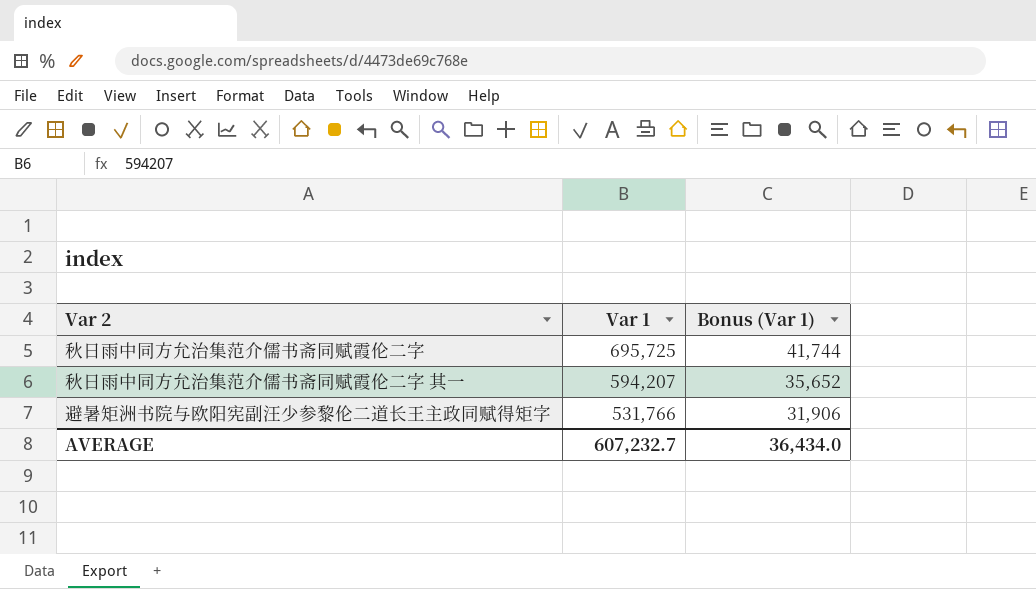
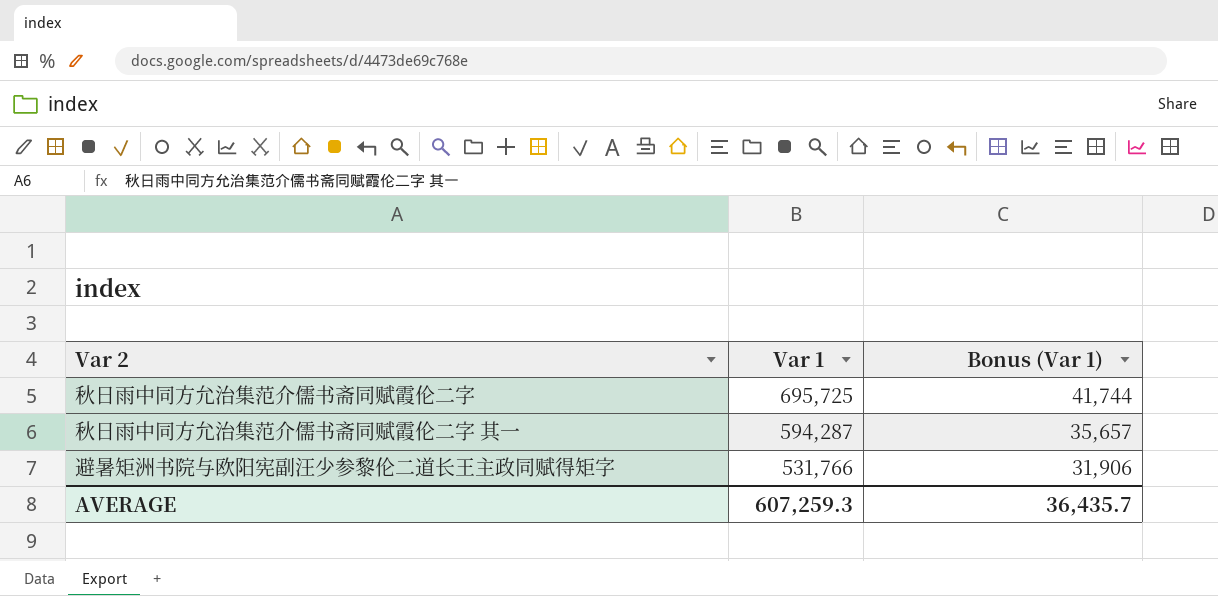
秋日雨中同方允治集范介儒书斋同赋霞伦二字 其一 | Var 1: 594,207 -> 594,287
秋日雨中同方允治集范介儒书斋同赋霞伦二字 其一 | Bonus (Var 1): 35,652 -> 35,657
AVERAGE | Var 1: 607,232.7 -> 607,259.3
AVERAGE | Bonus (Var 1): 36,434.0 -> 36,435.7

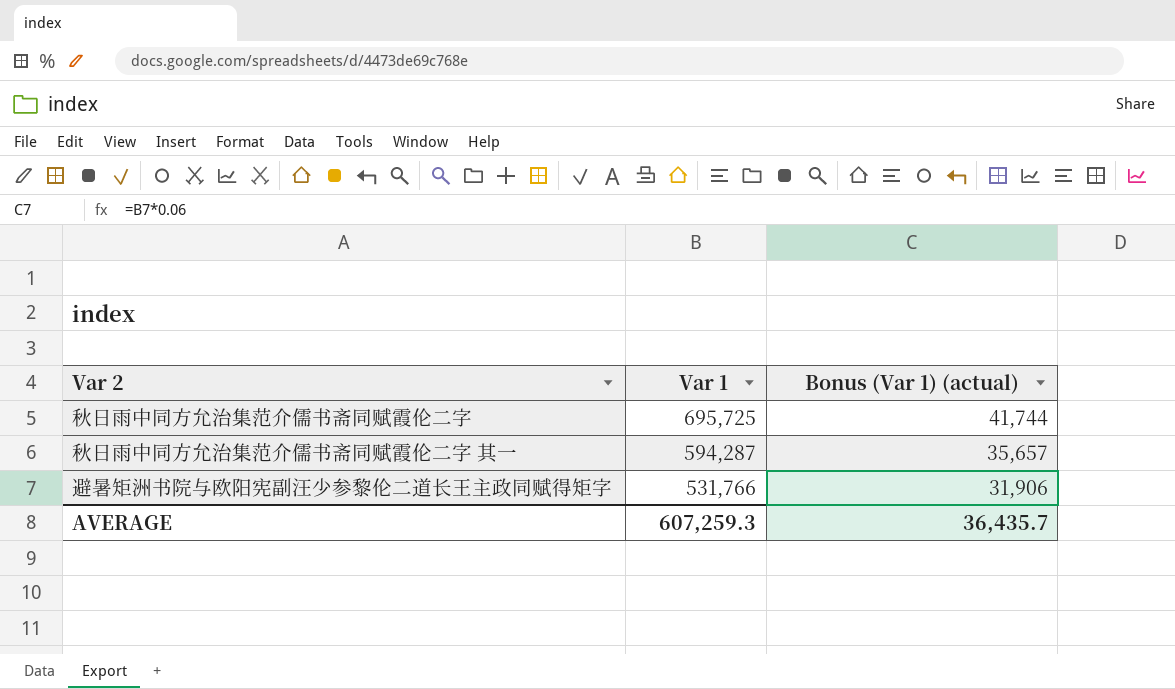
column name: Bonus (Var 1) -> Bonus (Var 1) (actual)

